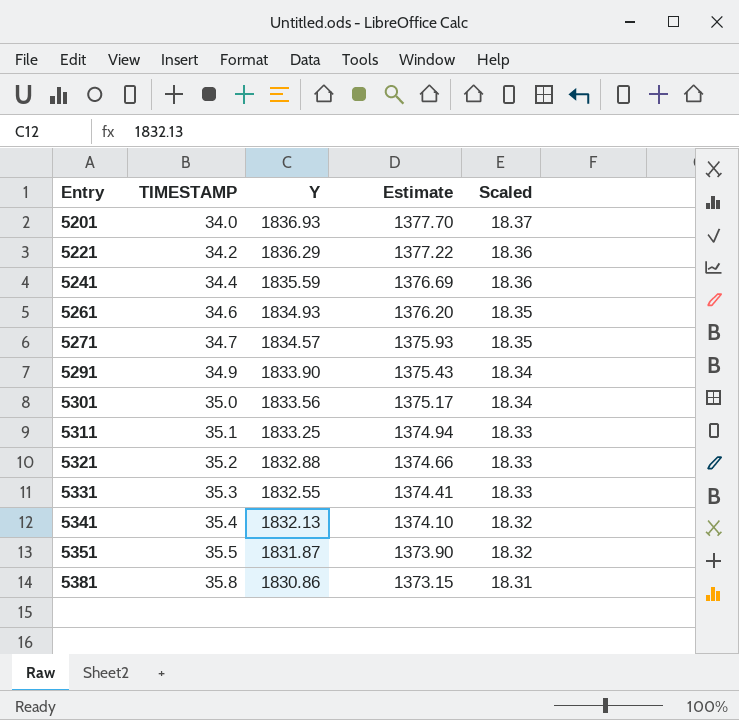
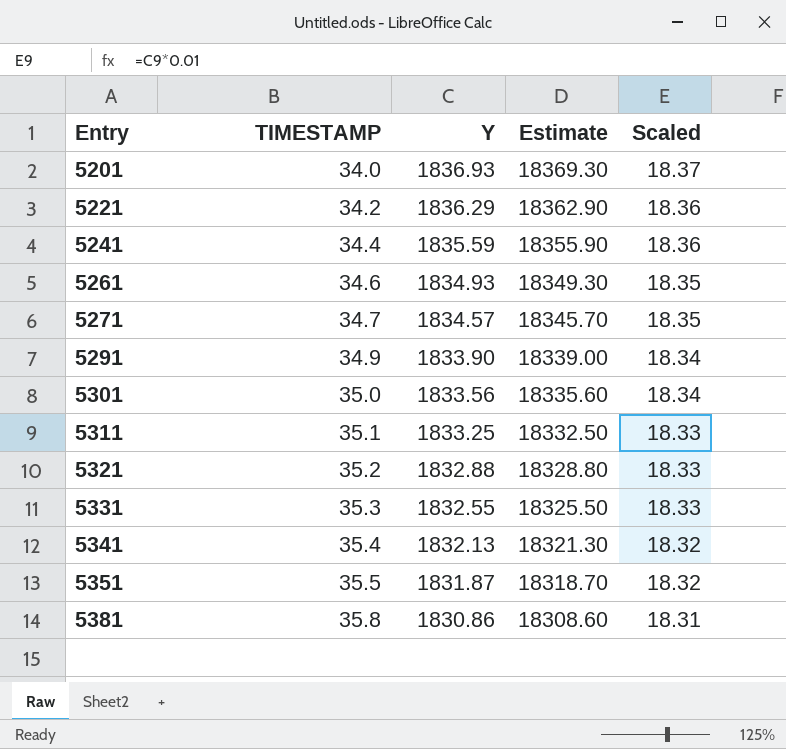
column Estimate | formula: [Y] * 0.75 -> [Y] * 10

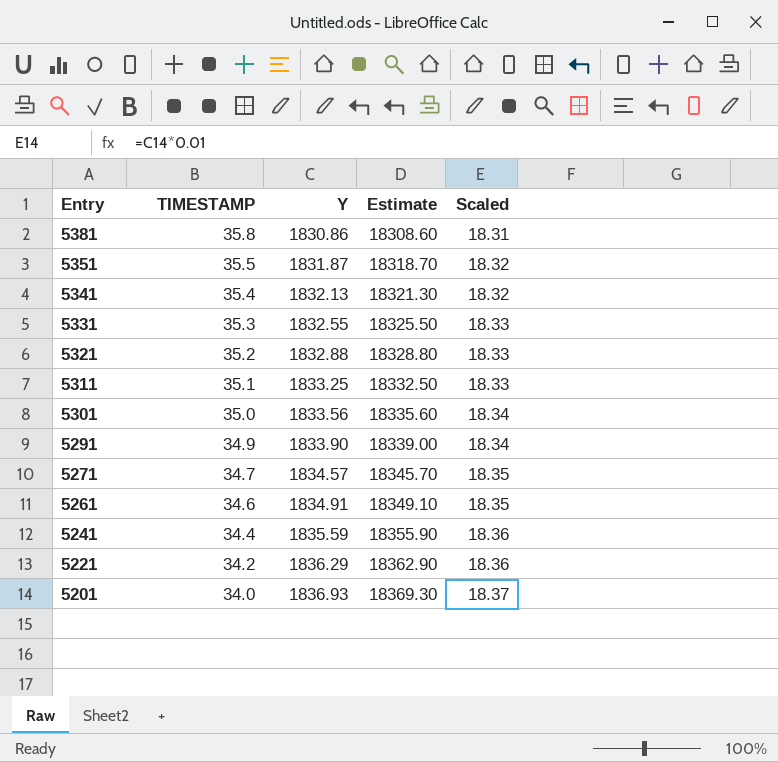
row order: Entry ascending -> Entry descending
5261 | Y: 1834.93 -> 1834.91
5261 | Estimate: 18349.30 -> 18349.10

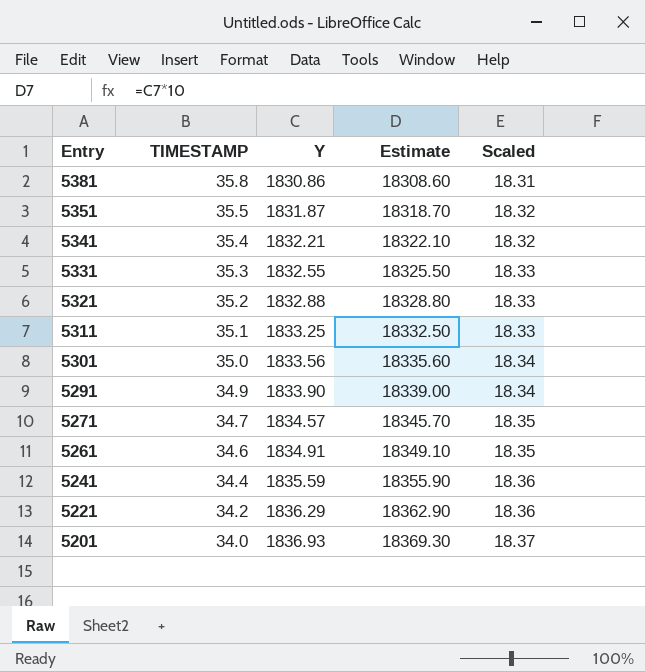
5341 | Y: 1832.13 -> 1832.21
5341 | Estimate: 18321.30 -> 18322.10

